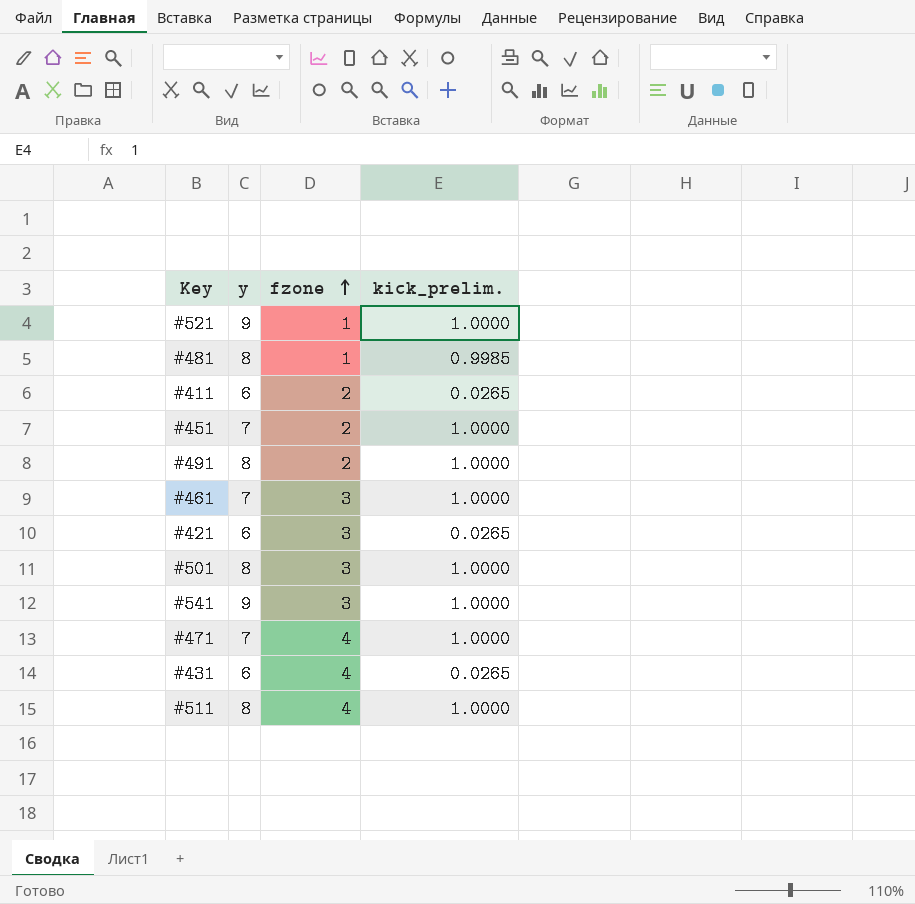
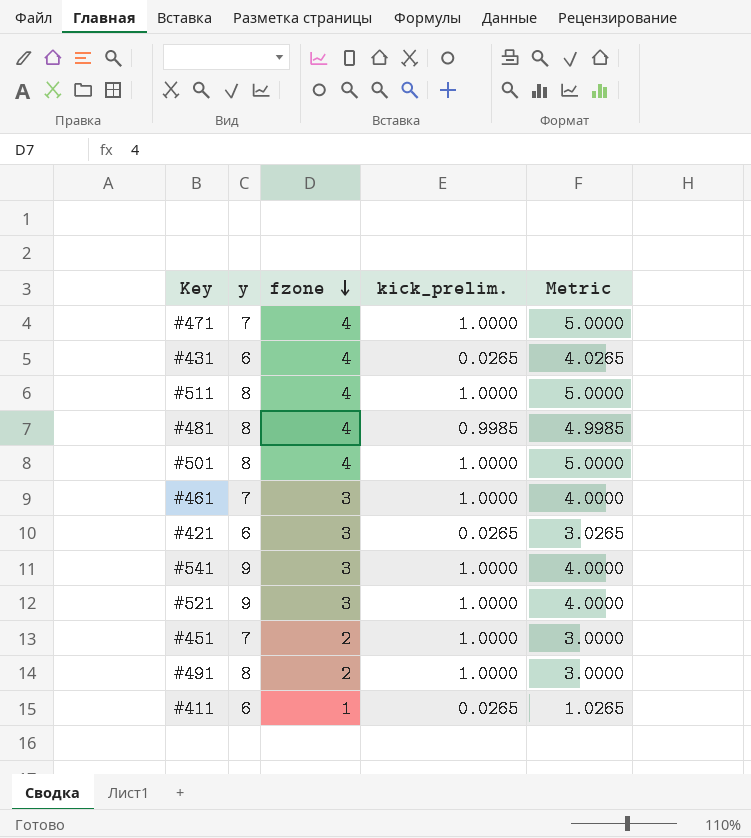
row order: fzone ascending -> fzone descending
column Metric | formula: none -> [fzone] + [kick_prelim.]
#481 | fzone: 1 -> 4
#501 | fzone: 3 -> 4
#521 | fzone: 1 -> 3
#411 | fzone: 2 -> 1

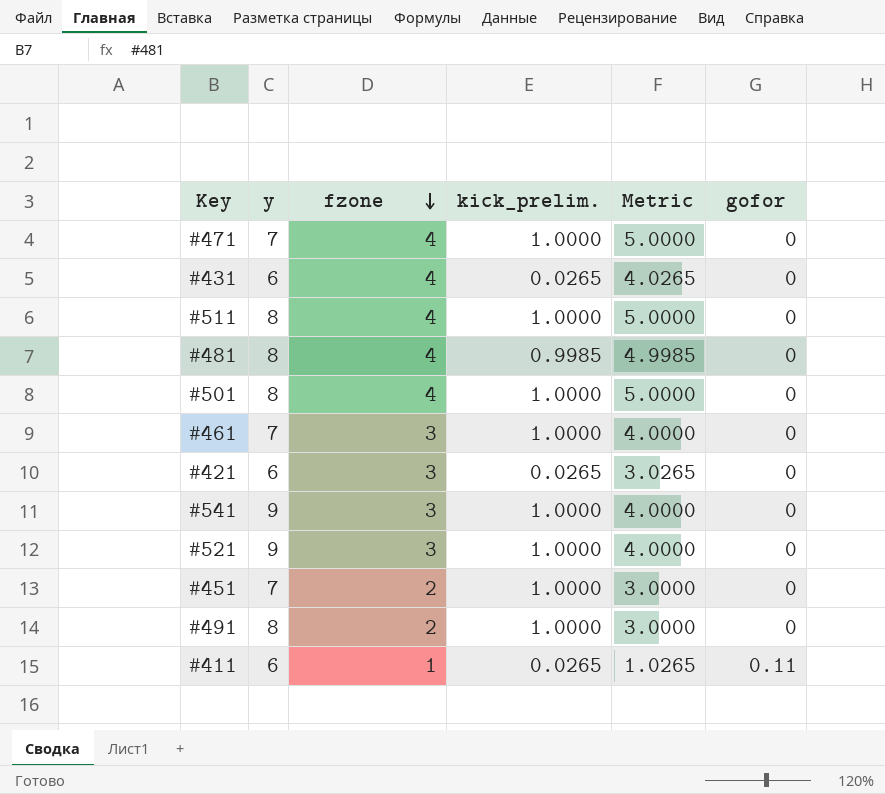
column gofor | position: none -> 6

